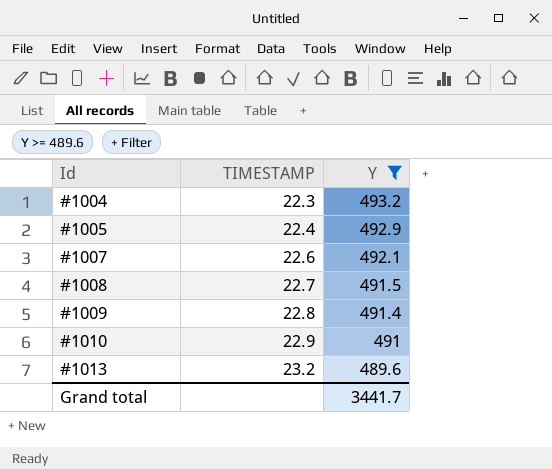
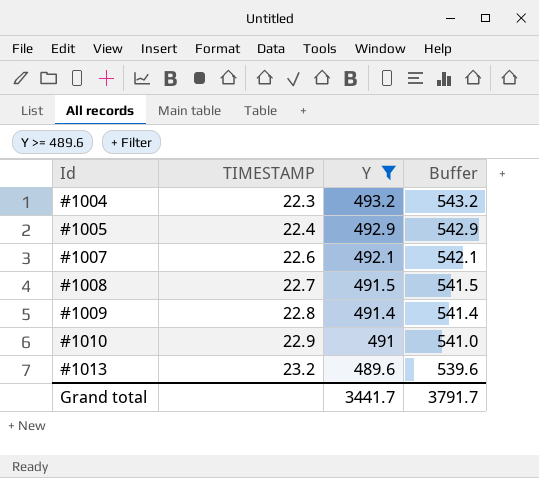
column Buffer | formula: none -> [Y] + 50

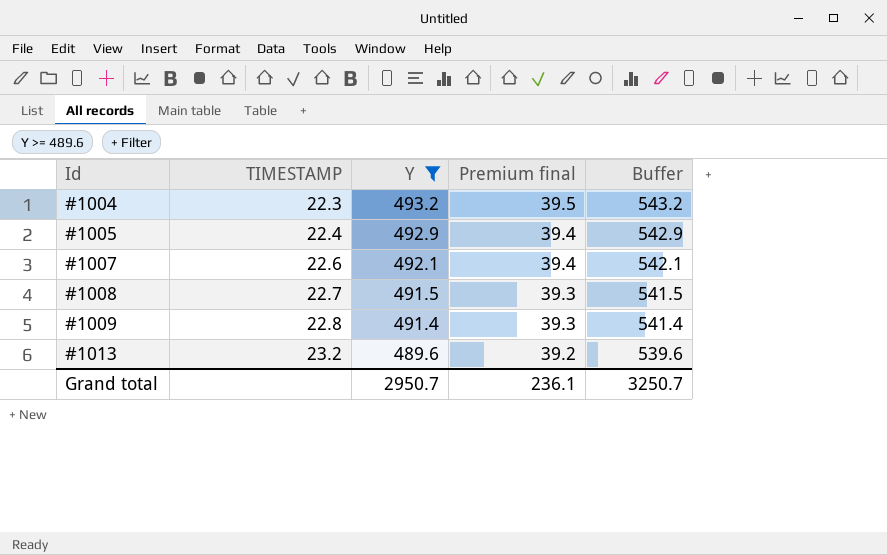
column Premium final | formula: none -> [Y] * 0.08
row #1010: 22.9 | 491 | 541.0 -> none
Grand total | Y: 3441.7 -> 2950.7
Grand total | Buffer: 3791.7 -> 3250.7

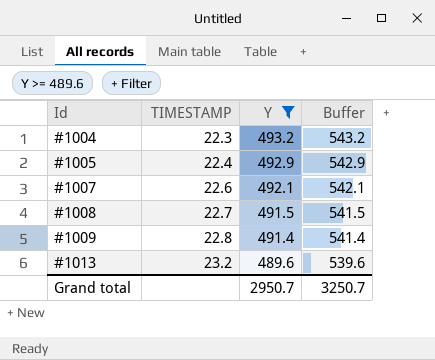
column Premium final | formula: [Y] * 0.08 -> none

